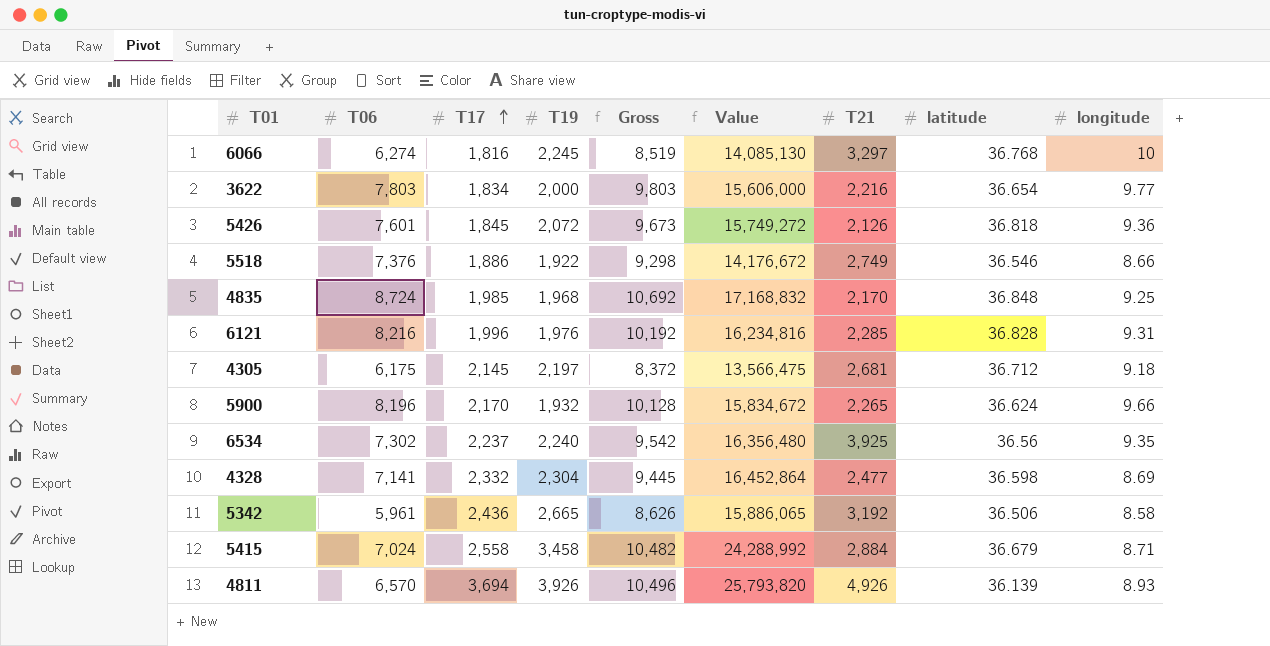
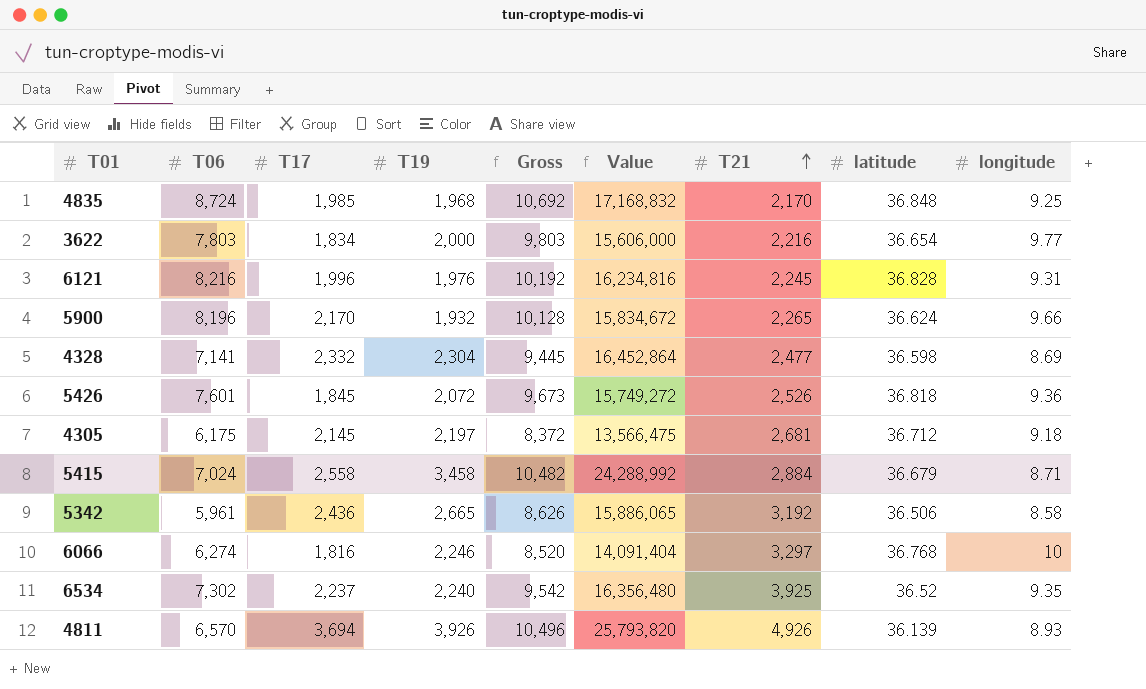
row order: T17 ascending -> T21 ascending
row 5518: 7,376 | 1,886 | 1,922 | 9,298 | 14,176,672 | 2,749 | 36.546 | 8.66 -> none
6121 | T21: 2,285 -> 2,245
5426 | T21: 2,126 -> 2,526
6066 | T19: 2,245 -> 2,246
6066 | Gross: 8,519 -> 8,520
6066 | Value: 14,085,130 -> 14,091,404
6534 | latitude: 36.56 -> 36.52

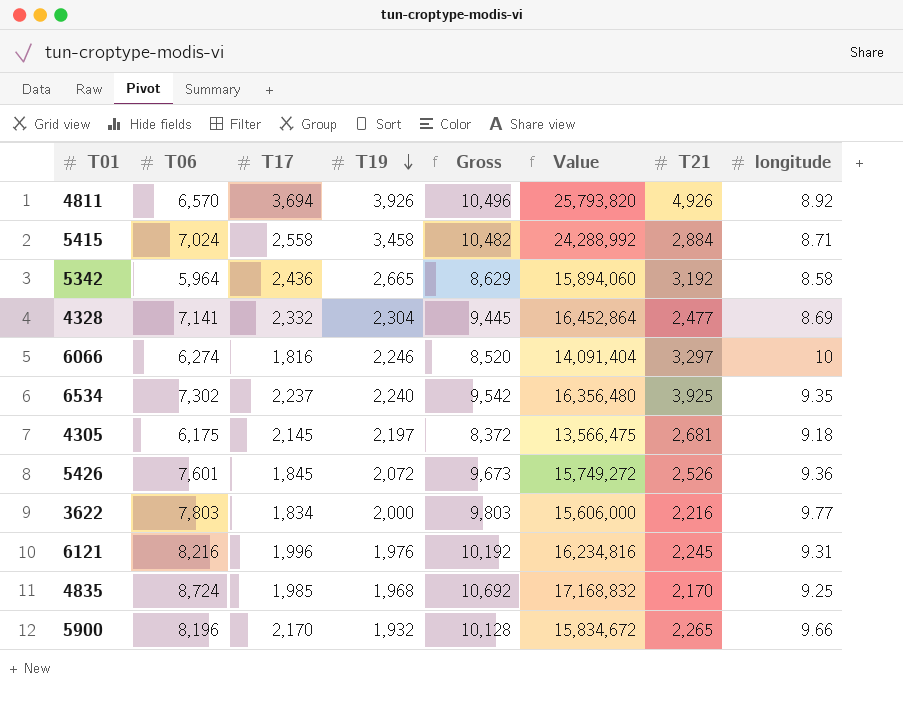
row order: T21 ascending -> T19 descending
column latitude | position: 8 -> none
4811 | longitude: 8.93 -> 8.92
5342 | T06: 5,961 -> 5,964
5342 | Gross: 8,626 -> 8,629
5342 | Value: 15,886,065 -> 15,894,060

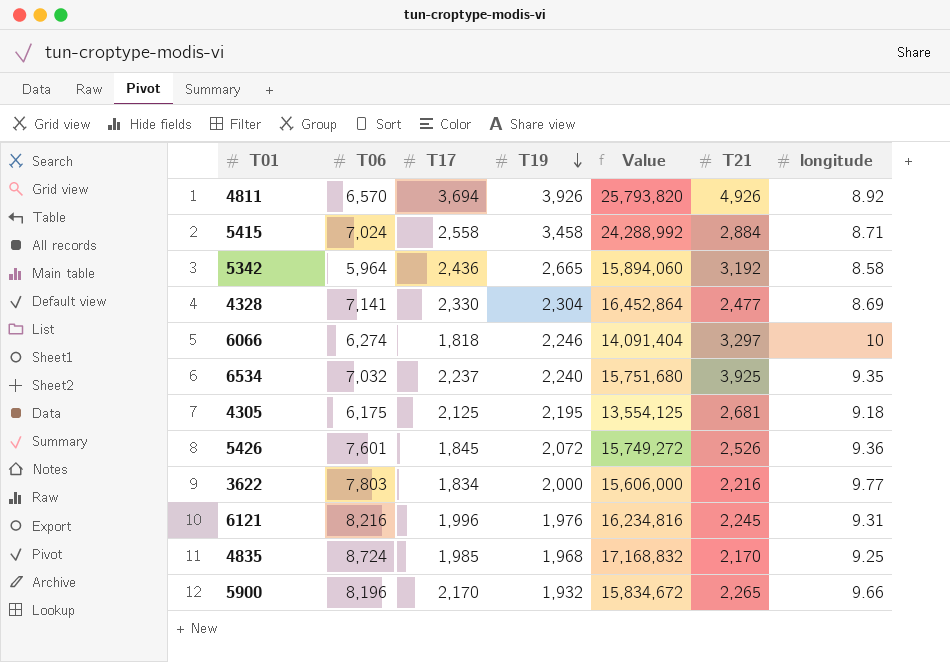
column Gross | formula: [T06] + [T19] -> none
4328 | T17: 2,332 -> 2,330
6066 | T17: 1,816 -> 1,818
6534 | T06: 7,302 -> 7,032
6534 | Value: 16,356,480 -> 15,751,680
4305 | T17: 2,145 -> 2,125
4305 | T19: 2,197 -> 2,195
4305 | Value: 13,566,475 -> 13,554,125

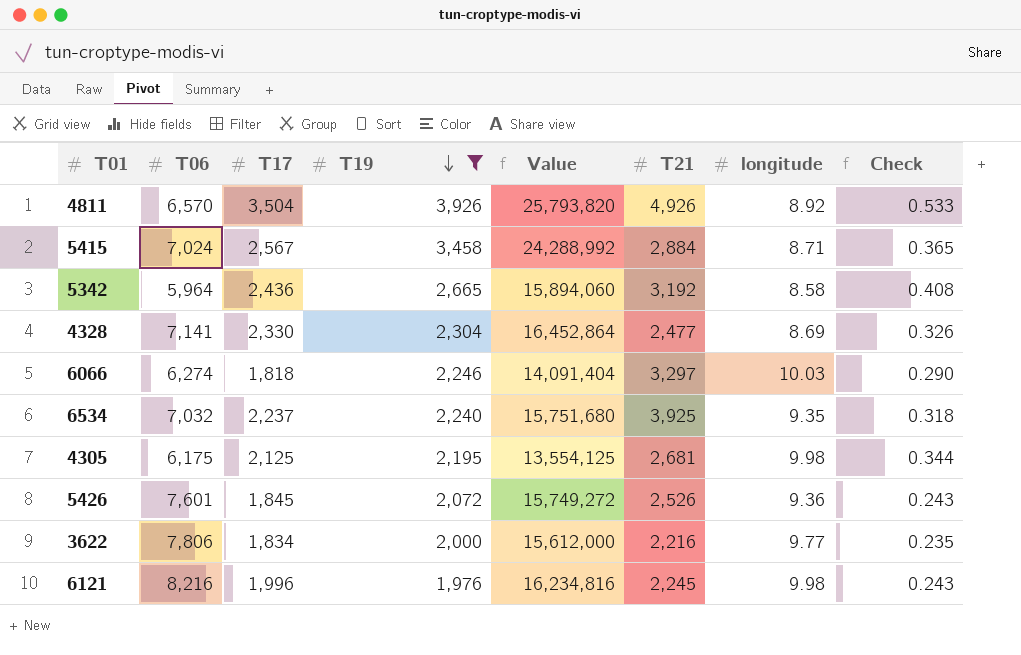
filter: none -> T19 >= 1,976
column Check | formula: none -> [T17] / [T06]
4811 | T17: 3,694 -> 3,504
5415 | T17: 2,558 -> 2,567
6066 | longitude: 10 -> 10.03
4305 | longitude: 9.18 -> 9.98
3622 | T06: 7,803 -> 7,806
3622 | Value: 15,606,000 -> 15,612,000
6121 | longitude: 9.31 -> 9.98

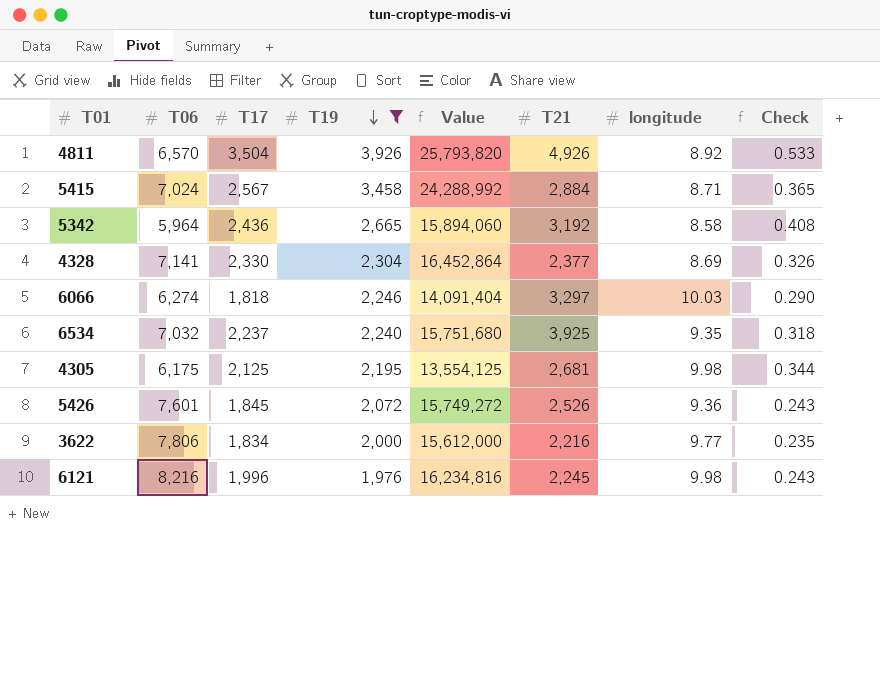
4328 | T21: 2,477 -> 2,377

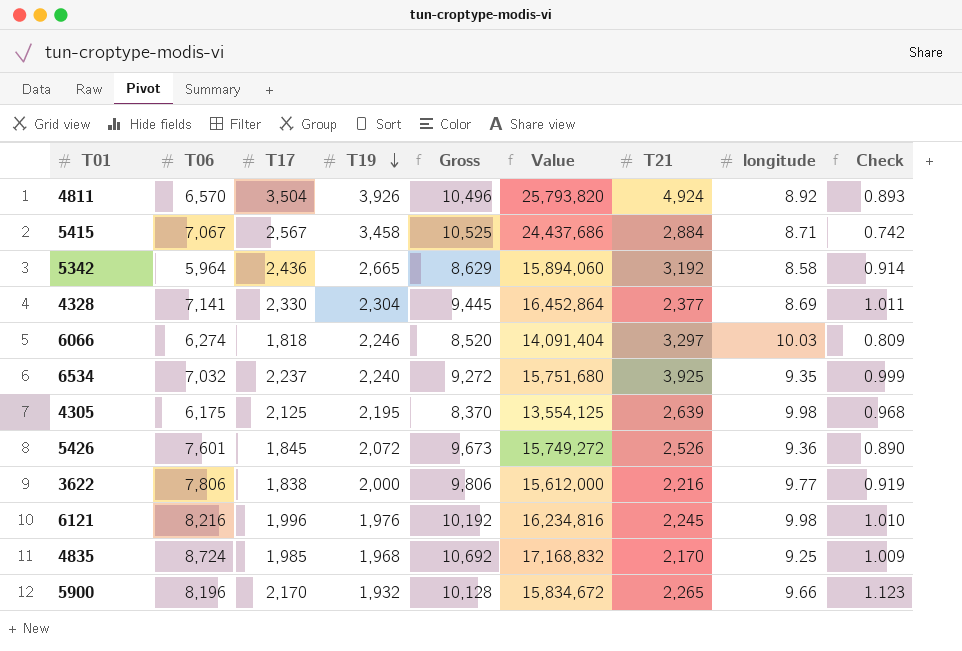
filter: T19 >= 1,976 -> none
column Gross | formula: none -> [T06] + [T19]
column Check | formula: [T17] / [T06] -> [T17] / [T19]
4811 | T21: 4,926 -> 4,924
5415 | T06: 7,024 -> 7,067
5415 | Value: 24,288,992 -> 24,437,686
4305 | T21: 2,681 -> 2,639
3622 | T17: 1,834 -> 1,838

